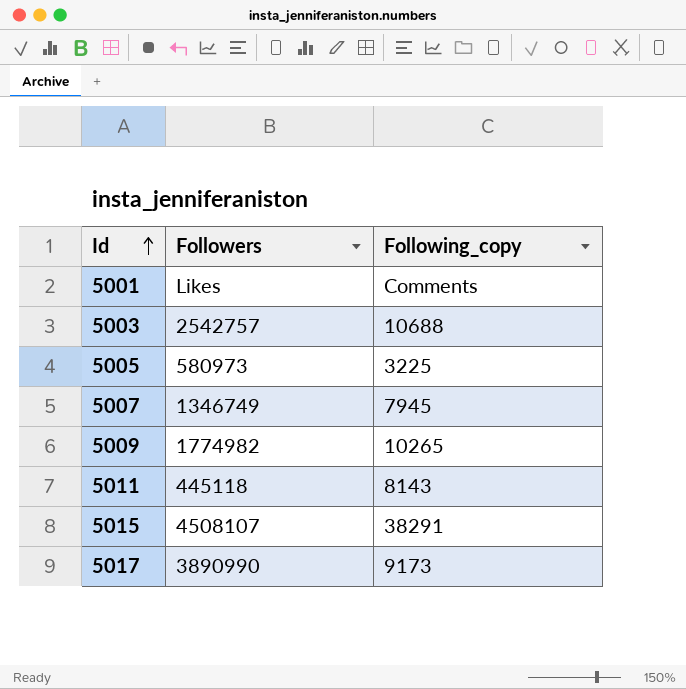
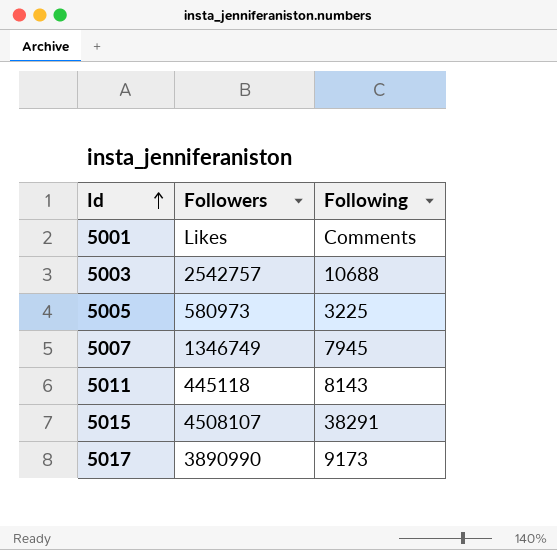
column name: Following_copy -> Following
row 5009: 1774982 | 10265 -> none

